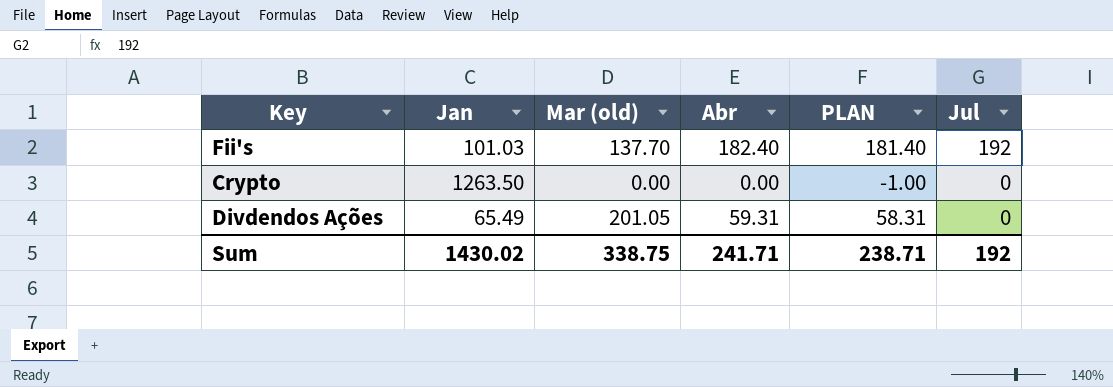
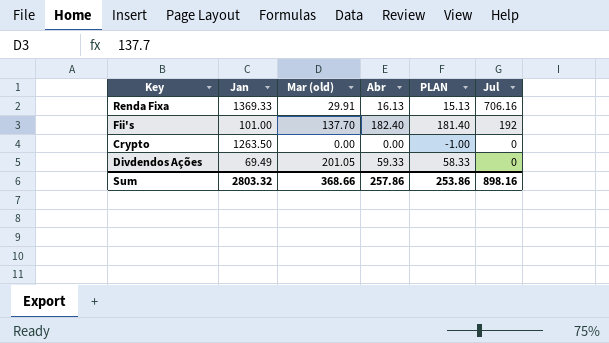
row Renda Fixa: none -> 1369.33 | 29.91 | 16.13 | 15.13 | 706.16
Fii's | Jan: 101.03 -> 101.00
Divdendos Ações | Jan: 65.49 -> 69.49
Divdendos Ações | Abr: 59.31 -> 59.33
Divdendos Ações | PLAN: 58.31 -> 58.33
Sum | Jan: 1430.02 -> 2803.32
Sum | Mar (old): 338.75 -> 368.66
Sum | Abr: 241.71 -> 257.86
Sum | PLAN: 238.71 -> 253.86
Sum | Jul: 192 -> 898.16

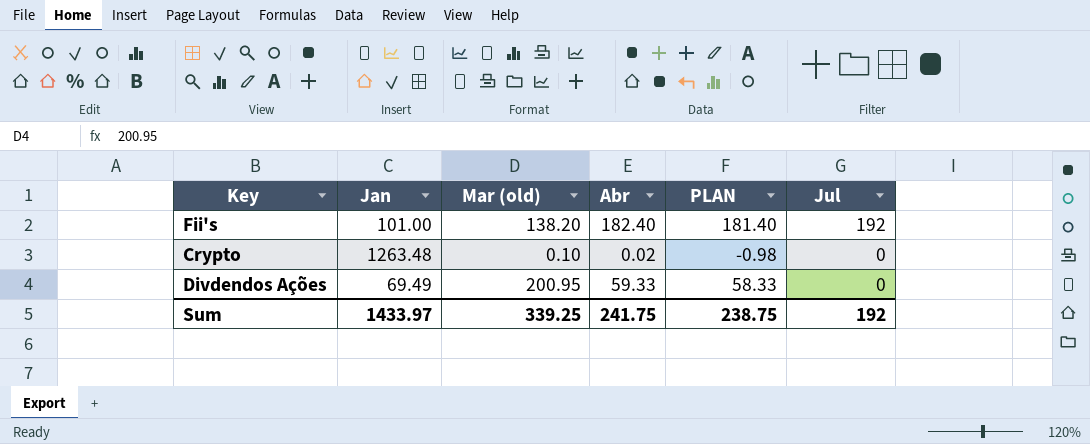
row Renda Fixa: 1369.33 | 29.91 | 16.13 | 15.13 | 706.16 -> none
Fii's | Mar (old): 137.70 -> 138.20
Crypto | Jan: 1263.50 -> 1263.48
Crypto | Mar (old): 0.00 -> 0.10
Crypto | Abr: 0.00 -> 0.02
Crypto | PLAN: -1.00 -> -0.98
Divdendos Ações | Mar (old): 201.05 -> 200.95
Sum | Jan: 2803.32 -> 1433.97
Sum | Mar (old): 368.66 -> 339.25
Sum | Abr: 257.86 -> 241.75
Sum | PLAN: 253.86 -> 238.75
Sum | Jul: 898.16 -> 192

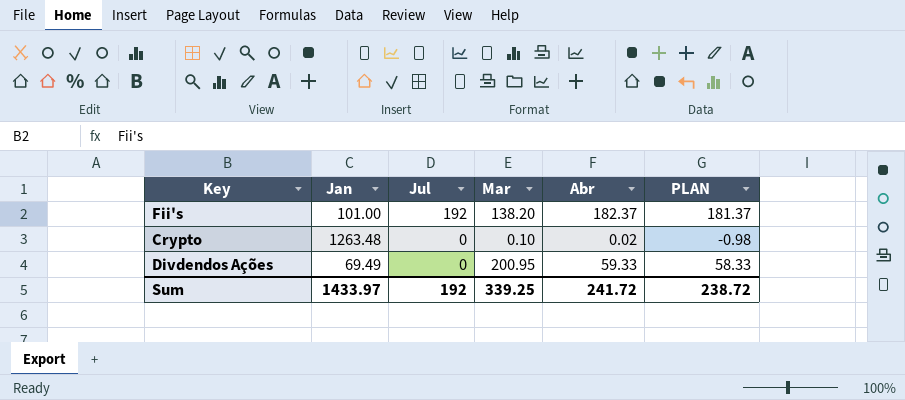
column Jul | position: 6 -> 3
column name: Mar (old) -> Mar
Fii's | Abr: 182.40 -> 182.37
Fii's | PLAN: 181.40 -> 181.37
Sum | Abr: 241.75 -> 241.72
Sum | PLAN: 238.75 -> 238.72

